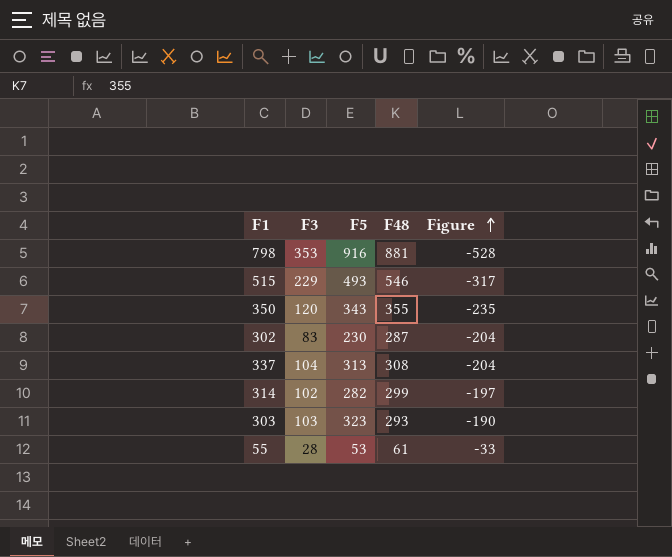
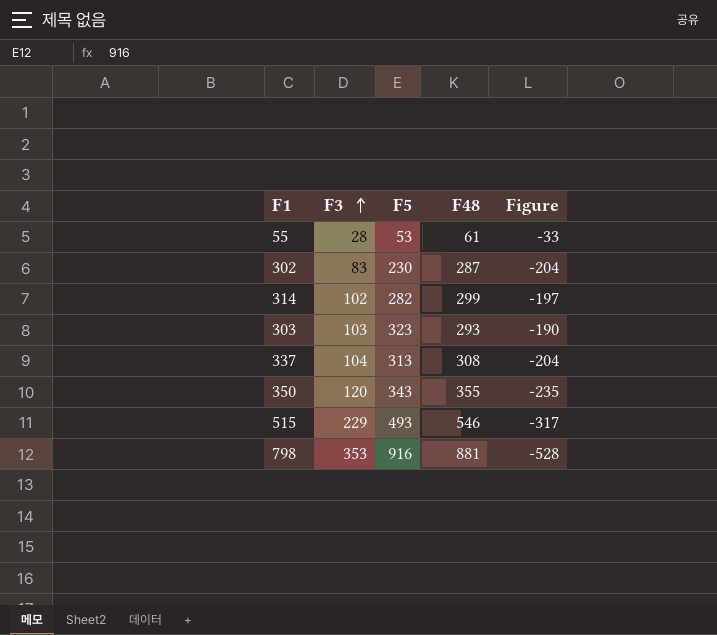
row order: Figure ascending -> F3 ascending

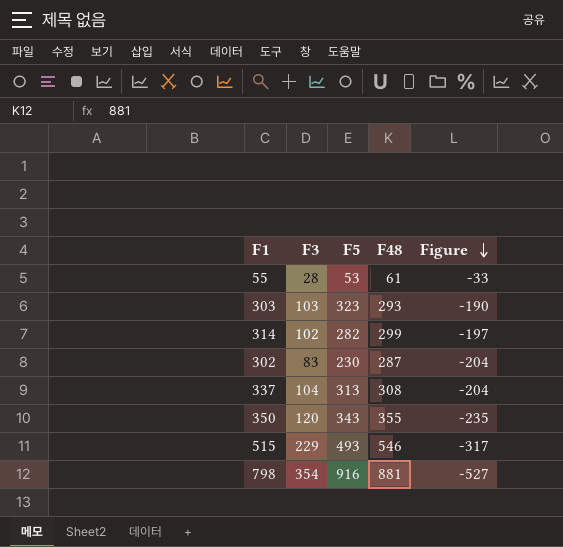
row order: F3 ascending -> Figure descending
798 | F3: 353 -> 354
798 | Figure: -528 -> -527

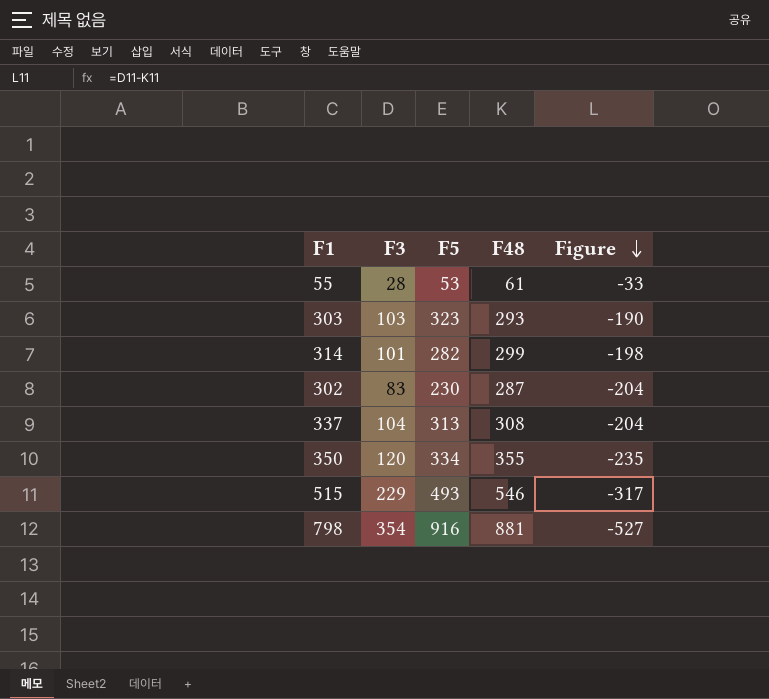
314 | F3: 102 -> 101
314 | Figure: -197 -> -198
350 | F5: 343 -> 334

